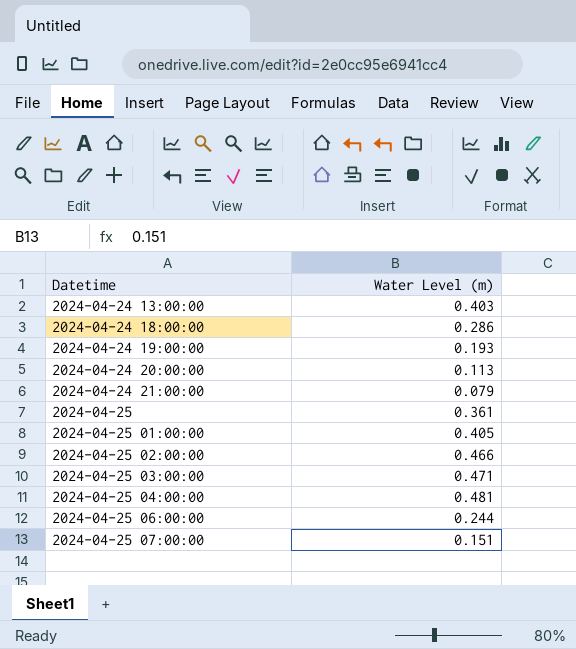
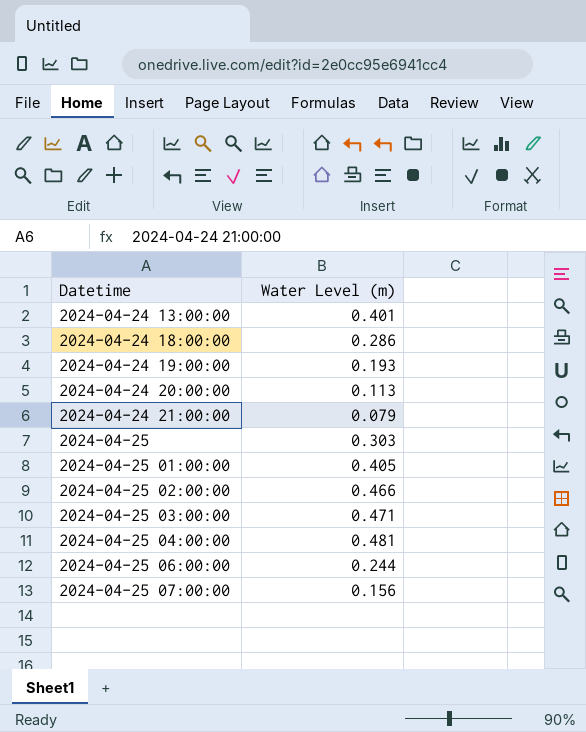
2024-04-24 13:00:00 | Water Level (m): 0.403 -> 0.401
2024-04-25 | Water Level (m): 0.361 -> 0.303
2024-04-25 07:00:00 | Water Level (m): 0.151 -> 0.156

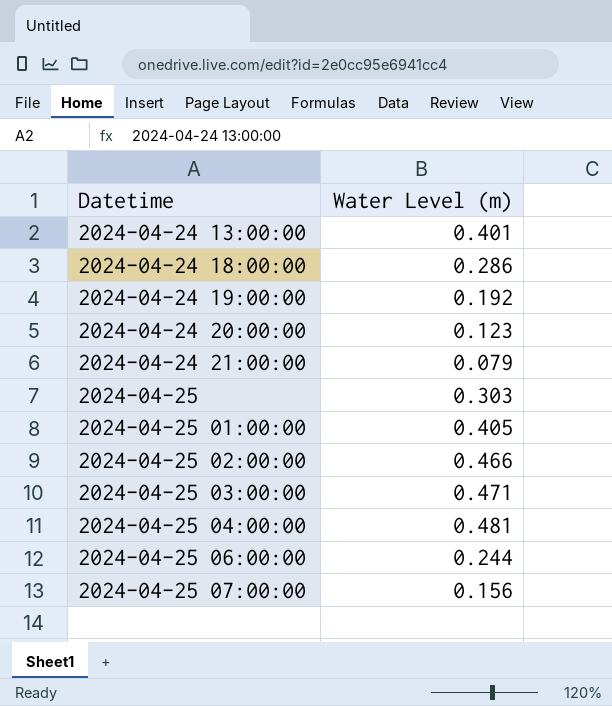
2024-04-24 19:00:00 | Water Level (m): 0.193 -> 0.192
2024-04-24 20:00:00 | Water Level (m): 0.113 -> 0.123

